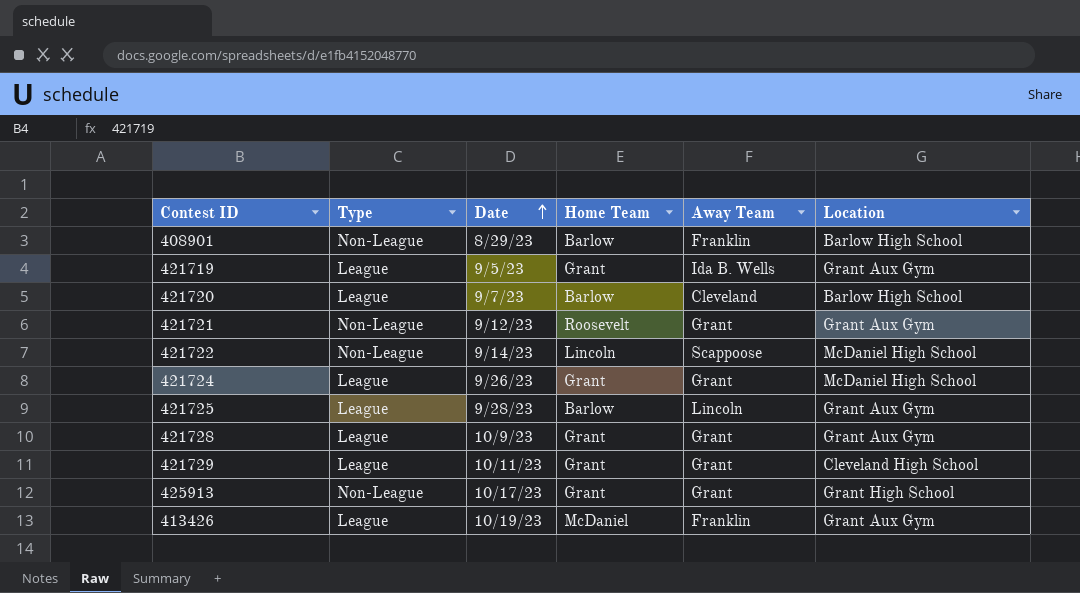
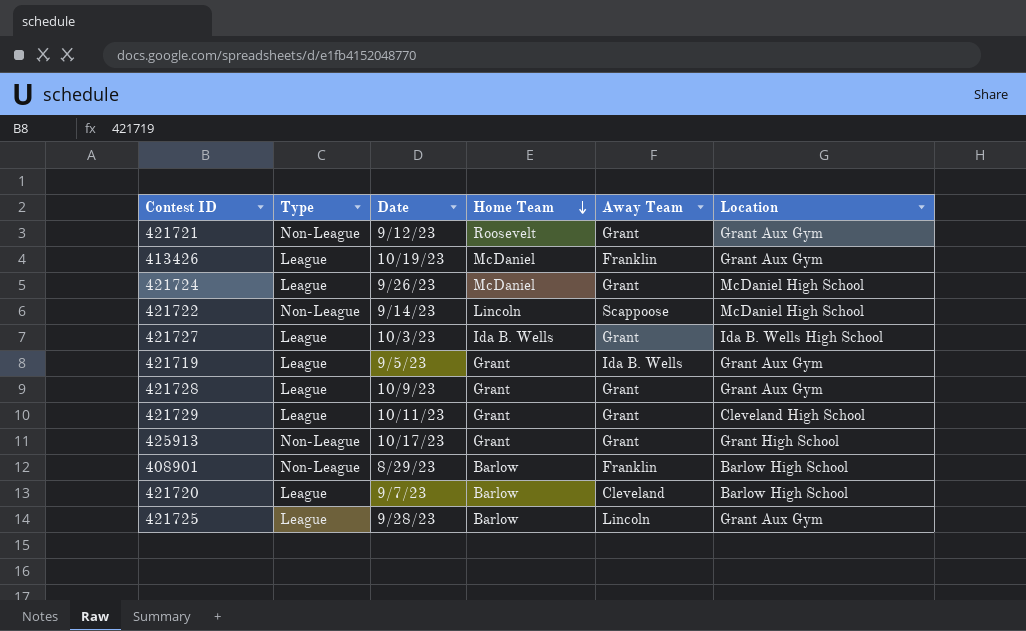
row order: Date ascending -> Home Team descending
421724 | Home Team: Grant -> McDaniel
row 421727: none -> League | 10/3/23 | Ida B. Wells | Grant | Ida B. Wells High School

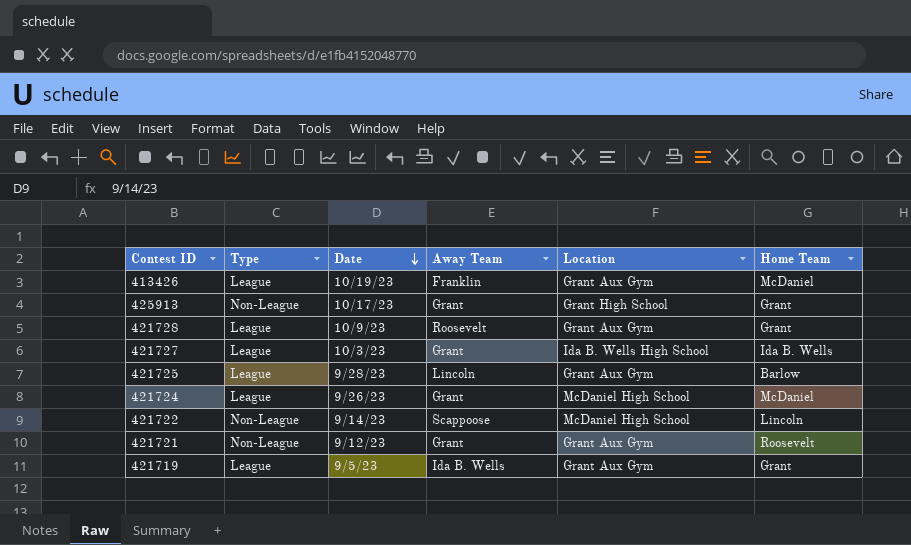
row order: Home Team descending -> Date descending
column Home Team | position: 4 -> 6
row 421729: League | 10/11/23 | Grant | Grant | Cleveland High School -> none
row 408901: Non-League | 8/29/23 | Barlow | Franklin | Barlow High School -> none
row 421720: League | 9/7/23 | Barlow | Cleveland | Barlow High School -> none
421728 | Away Team: Grant -> Roosevelt

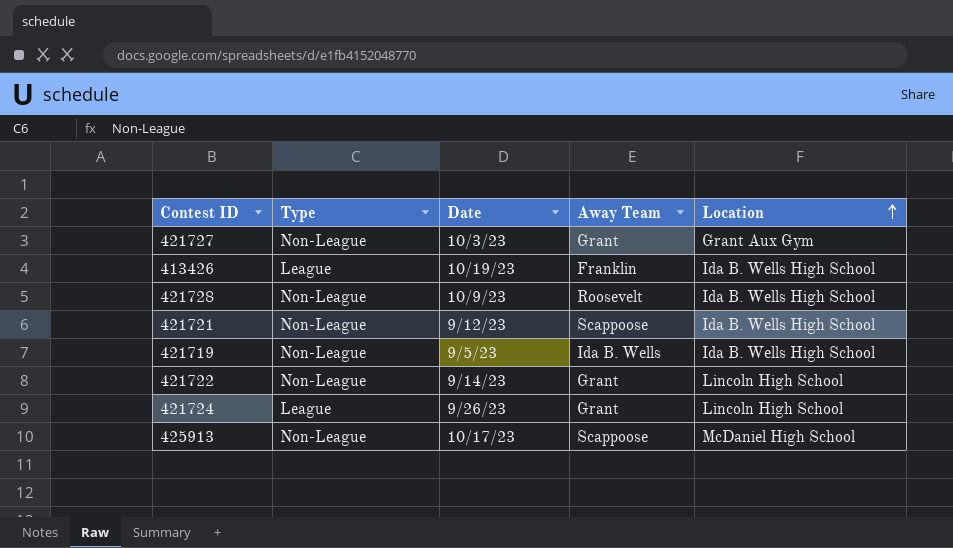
row order: Date descending -> Location ascending
column Home Team | position: 6 -> none
row 421725: League | 9/28/23 | Lincoln | Grant Aux Gym | Barlow -> none
421727 | Type: League -> Non-League
421727 | Location: Ida B. Wells High School -> Grant Aux Gym
413426 | Location: Grant Aux Gym -> Ida B. Wells High School
421728 | Type: League -> Non-League
421728 | Location: Grant Aux Gym -> Ida B. Wells High School
421721 | Away Team: Grant -> Scappoose
421721 | Location: Grant Aux Gym -> Ida B. Wells High School
421719 | Type: League -> Non-League
421719 | Location: Grant Aux Gym -> Ida B. Wells High School
421722 | Away Team: Scappoose -> Grant
421722 | Location: McDaniel High School -> Lincoln High School
421724 | Location: McDaniel High School -> Lincoln High School
425913 | Away Team: Grant -> Scappoose
425913 | Location: Grant High School -> McDaniel High School

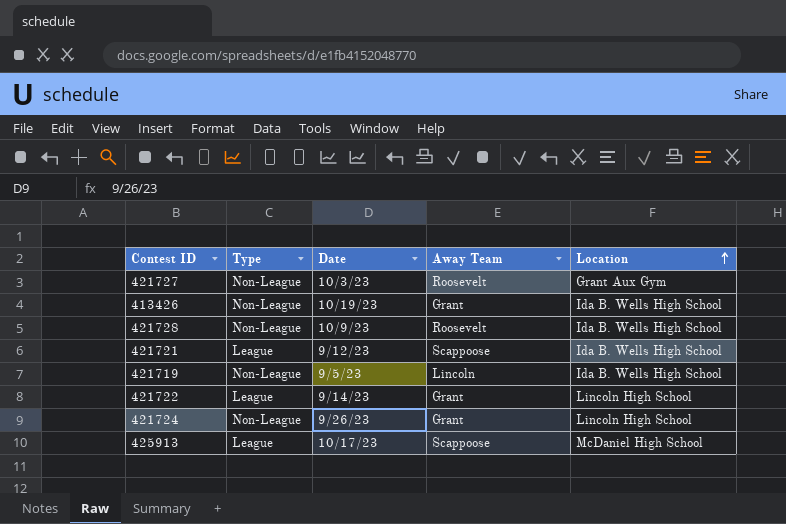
421727 | Away Team: Grant -> Roosevelt
413426 | Type: League -> Non-League
413426 | Away Team: Franklin -> Grant
421721 | Type: Non-League -> League
421719 | Away Team: Ida B. Wells -> Lincoln
421722 | Type: Non-League -> League
421724 | Type: League -> Non-League
425913 | Type: Non-League -> League

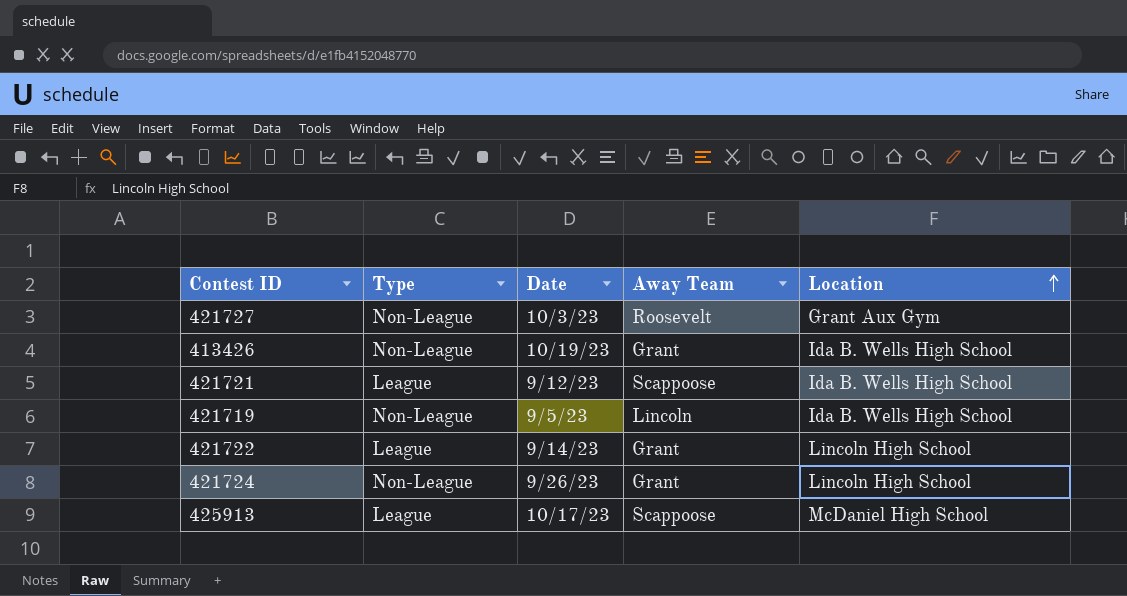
row 421728: Non-League | 10/9/23 | Roosevelt | Ida B. Wells High School -> none

